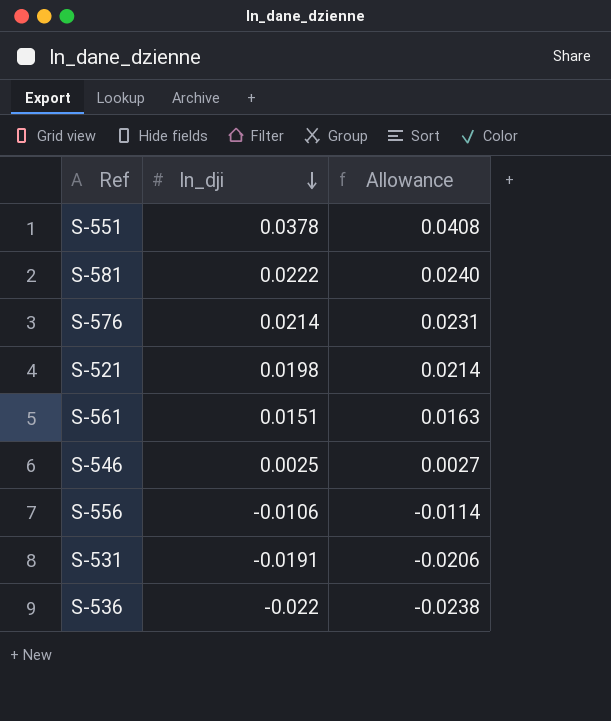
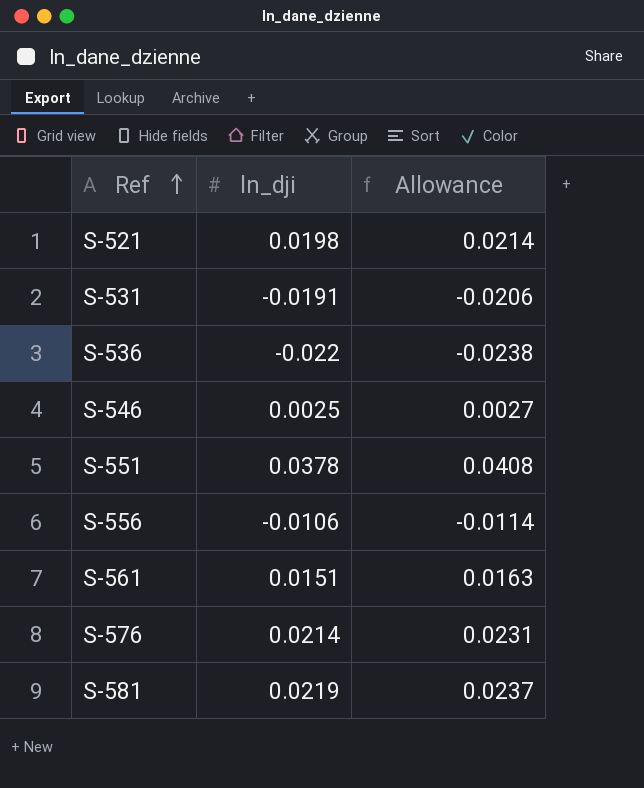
row order: ln_dji descending -> Ref ascending
S-581 | ln_dji: 0.0222 -> 0.0219
S-581 | Allowance: 0.0240 -> 0.0237

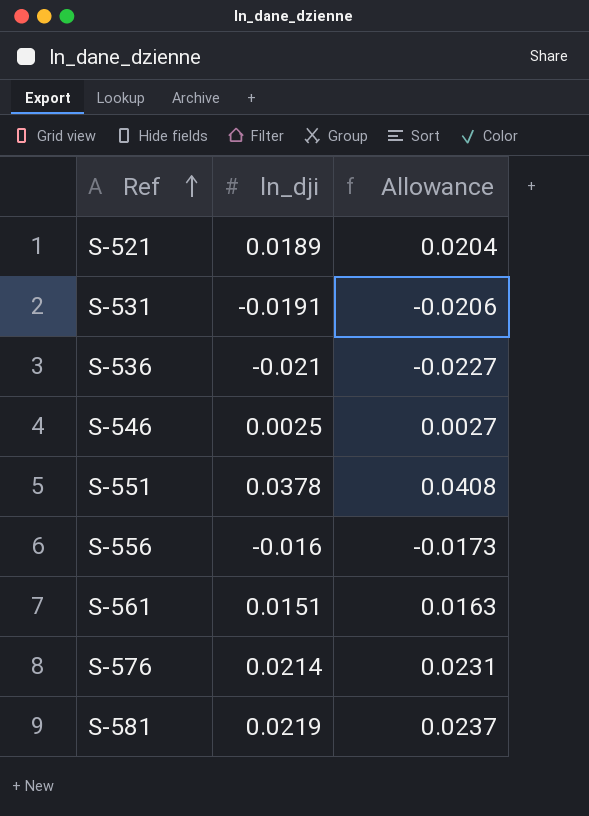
S-521 | ln_dji: 0.0198 -> 0.0189
S-521 | Allowance: 0.0214 -> 0.0204
S-536 | ln_dji: -0.022 -> -0.021
S-536 | Allowance: -0.0238 -> -0.0227
S-556 | ln_dji: -0.0106 -> -0.016
S-556 | Allowance: -0.0114 -> -0.0173

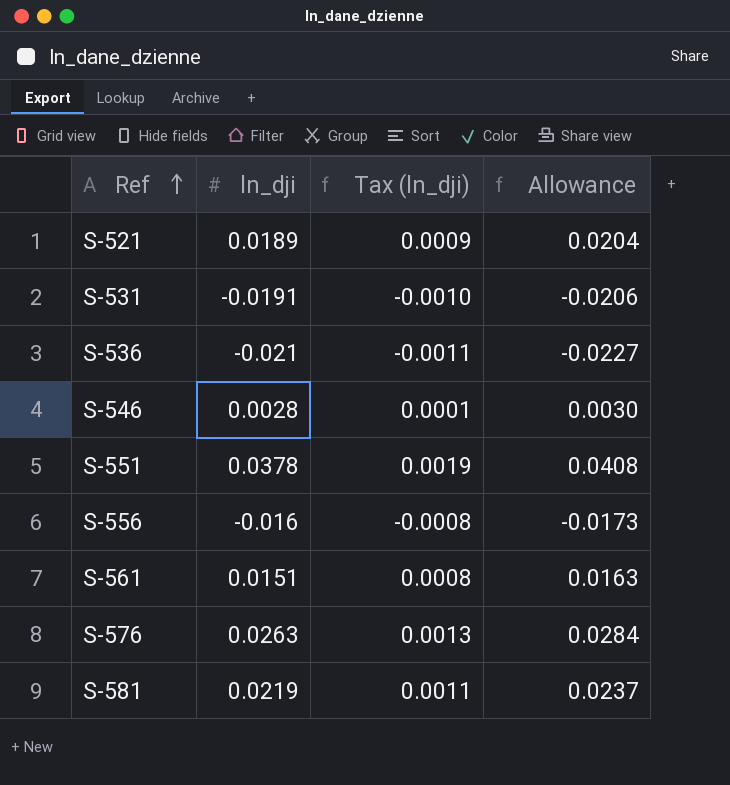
column Tax (ln_dji) | formula: none -> [ln_dji] * 0.05
S-546 | ln_dji: 0.0025 -> 0.0028
S-546 | Allowance: 0.0027 -> 0.0030
S-576 | ln_dji: 0.0214 -> 0.0263
S-576 | Allowance: 0.0231 -> 0.0284

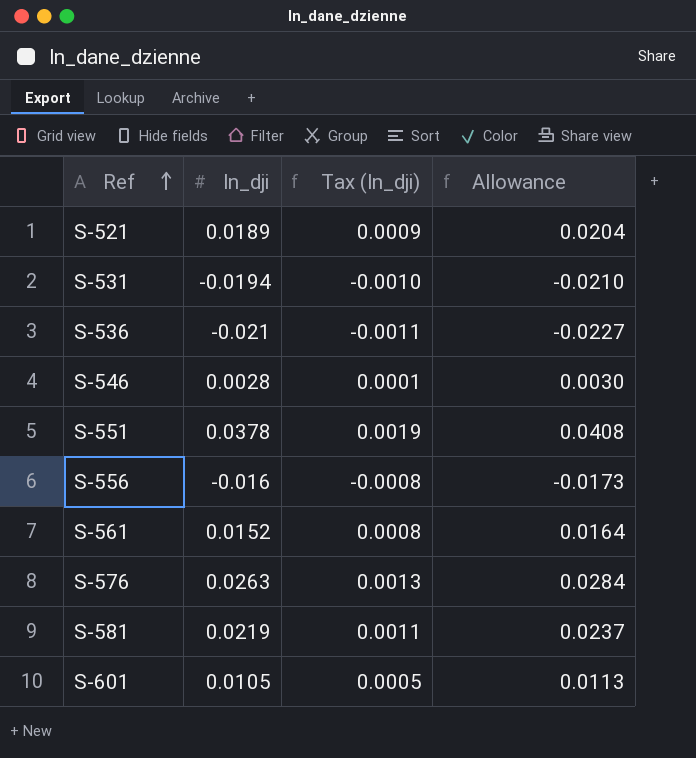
S-531 | ln_dji: -0.0191 -> -0.0194
S-531 | Allowance: -0.0206 -> -0.0210
S-561 | ln_dji: 0.0151 -> 0.0152
S-561 | Allowance: 0.0163 -> 0.0164
row S-601: none -> 0.0105 | 0.0005 | 0.0113

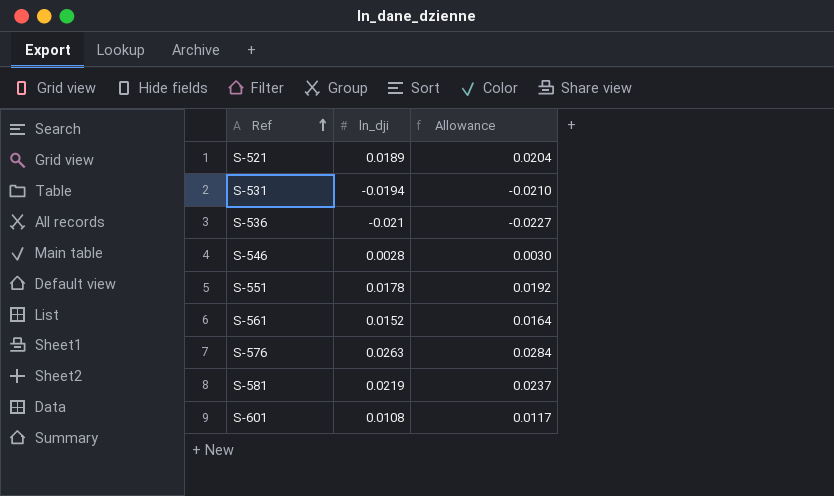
column Tax (ln_dji) | formula: [ln_dji] * 0.05 -> none
row S-556: -0.016 | -0.0008 | -0.0173 -> none
S-551 | ln_dji: 0.0378 -> 0.0178
S-551 | Allowance: 0.0408 -> 0.0192
S-601 | ln_dji: 0.0105 -> 0.0108
S-601 | Allowance: 0.0113 -> 0.0117

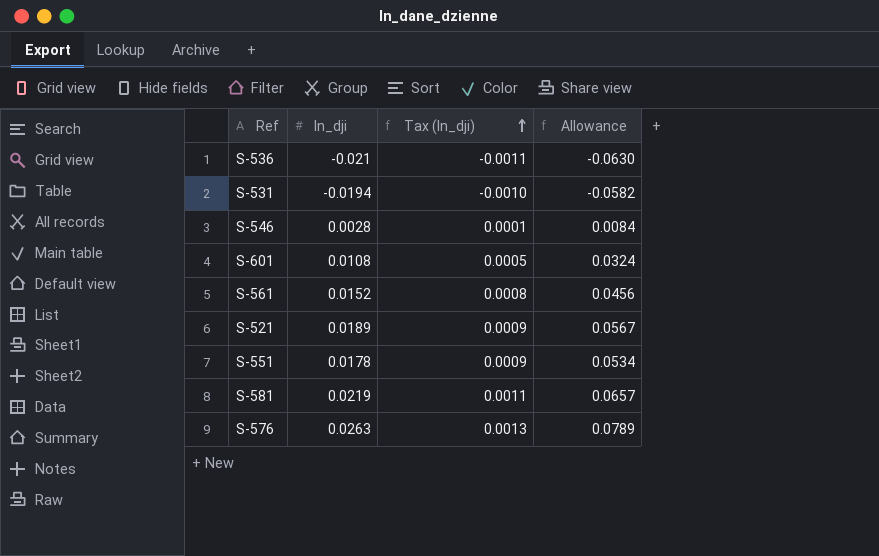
row order: Ref ascending -> Tax (ln_dji) ascending
column Tax (ln_dji) | formula: none -> [ln_dji] * 0.05
column Allowance | formula: [ln_dji] * 1.08 -> [ln_dji] * 3

